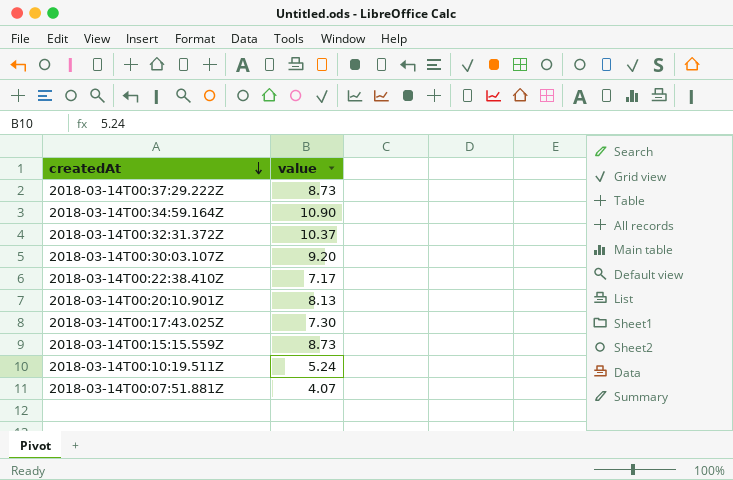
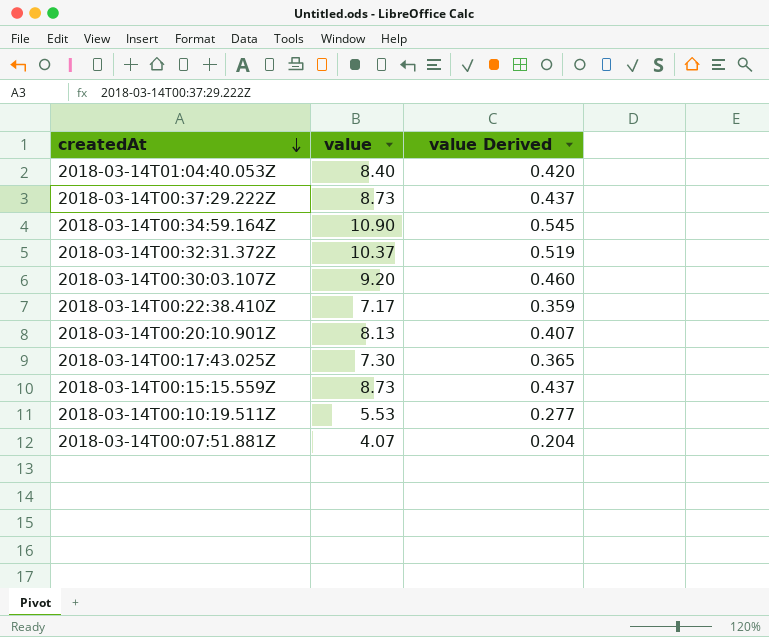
column value Derived | formula: none -> [value] * 0.05
row 2018-03-14T01:04:40.053Z: none -> 8.40 | 0.420
2018-03-14T00:10:19.511Z | value: 5.24 -> 5.53

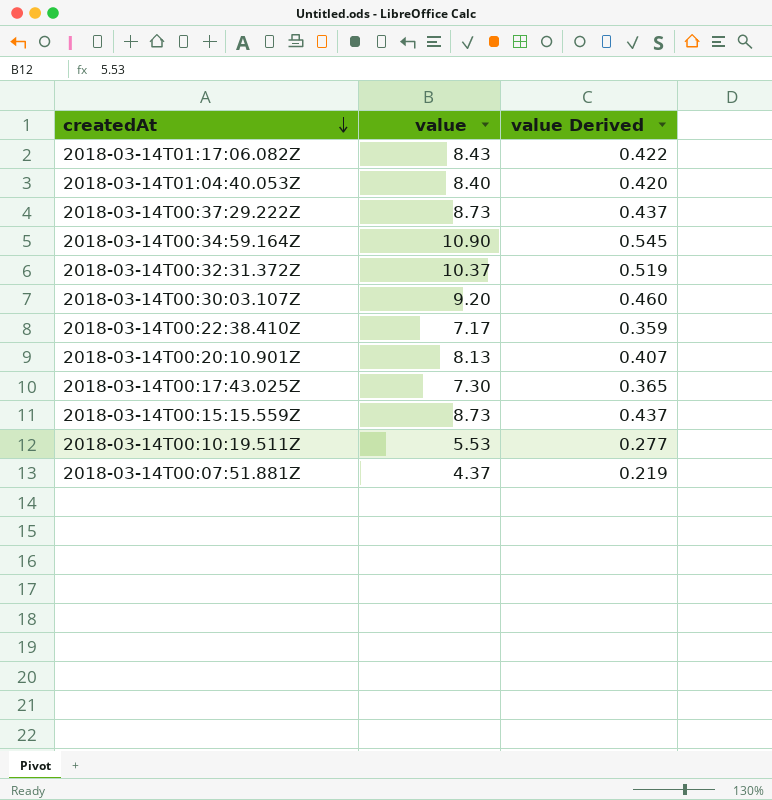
row 2018-03-14T01:17:06.082Z: none -> 8.43 | 0.422
2018-03-14T00:07:51.881Z | value: 4.07 -> 4.37
2018-03-14T00:07:51.881Z | value Derived: 0.204 -> 0.219

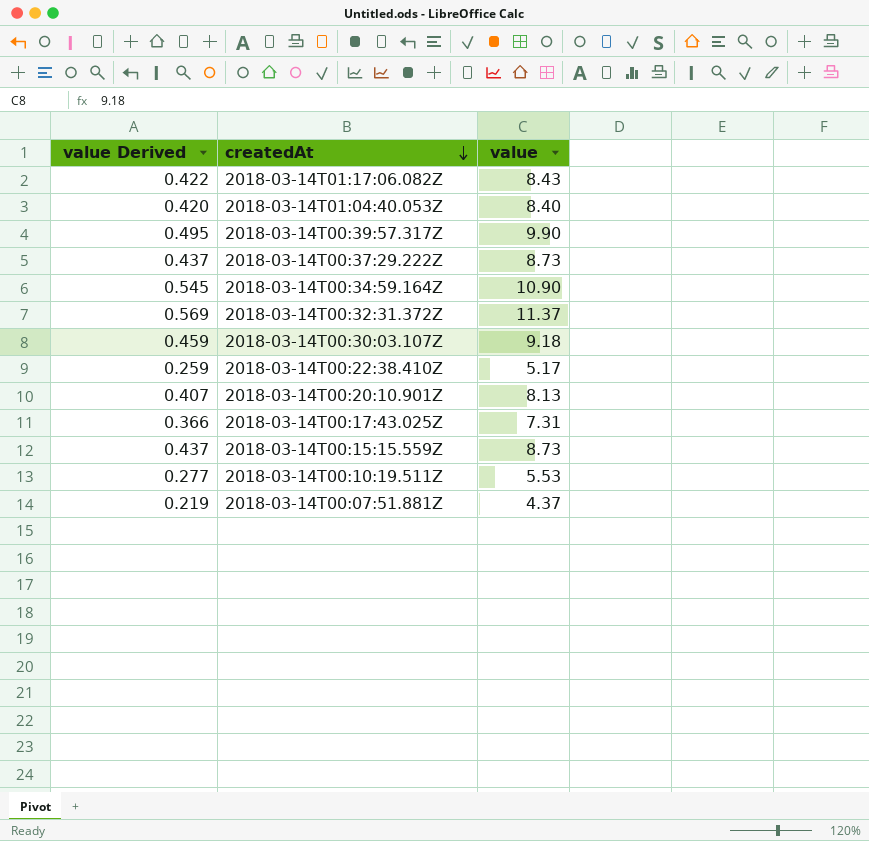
column value Derived | position: 3 -> 1
row 2018-03-14T00:39:57.317Z: none -> 0.495 | 9.90
2018-03-14T00:32:31.372Z | value Derived: 0.519 -> 0.569
2018-03-14T00:32:31.372Z | value: 10.37 -> 11.37
2018-03-14T00:30:03.107Z | value Derived: 0.460 -> 0.459
2018-03-14T00:30:03.107Z | value: 9.20 -> 9.18
2018-03-14T00:22:38.410Z | value Derived: 0.359 -> 0.259
2018-03-14T00:22:38.410Z | value: 7.17 -> 5.17
2018-03-14T00:17:43.025Z | value Derived: 0.365 -> 0.366
2018-03-14T00:17:43.025Z | value: 7.30 -> 7.31

